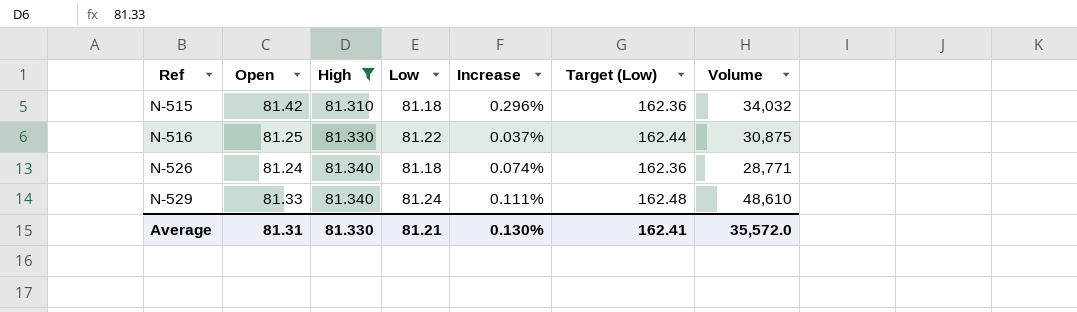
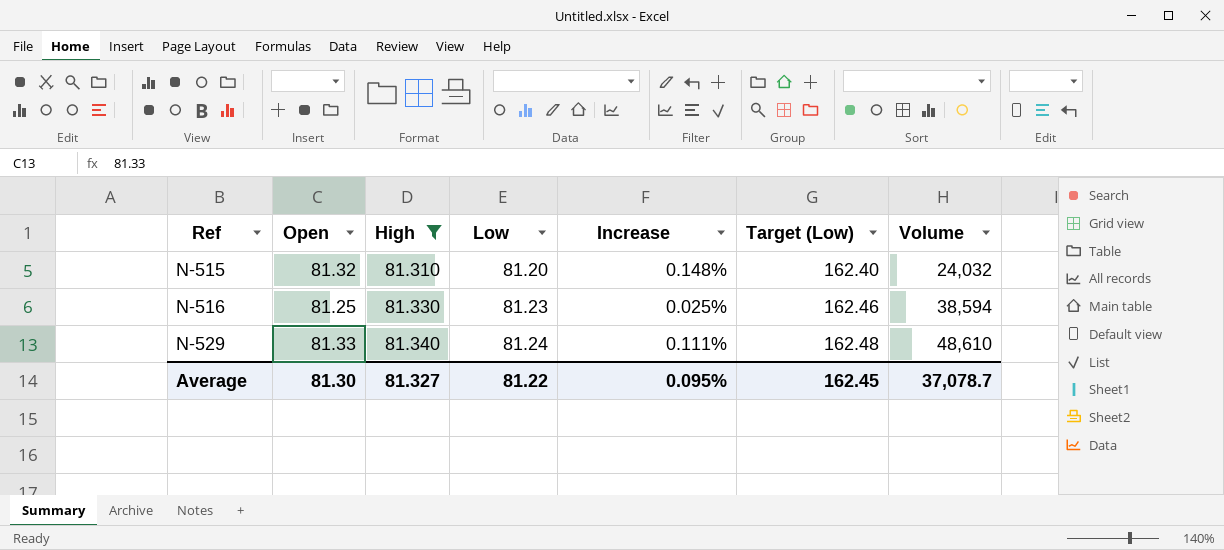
row N-526: 81.24 | 81.340 | 81.18 | 0.074% | 162.36 | 28,771 -> none
N-515 | Open: 81.42 -> 81.32
N-515 | Low: 81.18 -> 81.20
N-515 | Increase: 0.296% -> 0.148%
N-515 | Target (Low): 162.36 -> 162.40
N-515 | Volume: 34,032 -> 24,032
N-516 | Low: 81.22 -> 81.23
N-516 | Increase: 0.037% -> 0.025%
N-516 | Target (Low): 162.44 -> 162.46
N-516 | Volume: 30,875 -> 38,594
Average | Open: 81.31 -> 81.30
Average | High: 81.330 -> 81.327
Average | Low: 81.21 -> 81.22
Average | Increase: 0.130% -> 0.095%
Average | Target (Low): 162.41 -> 162.45
Average | Volume: 35,572.0 -> 37,078.7

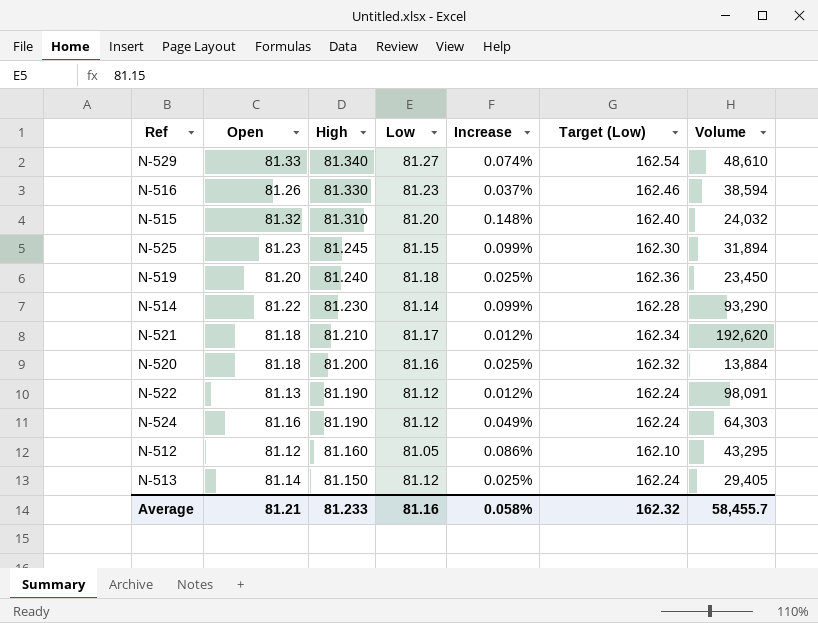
filter: High >= 81.310 -> none
row order: Ref ascending -> High descending
N-529 | Low: 81.24 -> 81.27
N-529 | Increase: 0.111% -> 0.074%
N-529 | Target (Low): 162.48 -> 162.54
N-516 | Open: 81.25 -> 81.26
N-516 | Increase: 0.025% -> 0.037%
Average | Open: 81.30 -> 81.21
Average | High: 81.327 -> 81.233
Average | Low: 81.22 -> 81.16
Average | Increase: 0.095% -> 0.058%
Average | Target (Low): 162.45 -> 162.32
Average | Volume: 37,078.7 -> 58,455.7

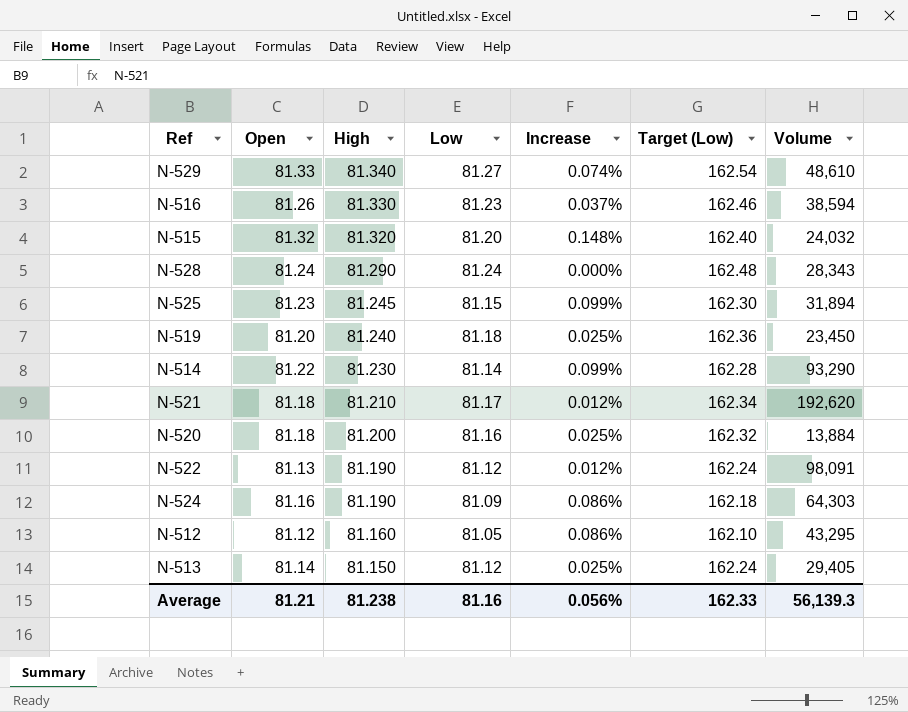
N-515 | High: 81.310 -> 81.320
row N-528: none -> 81.24 | 81.290 | 81.24 | 0.000% | 162.48 | 28,343
N-524 | Low: 81.12 -> 81.09
N-524 | Increase: 0.049% -> 0.086%
N-524 | Target (Low): 162.24 -> 162.18
Average | High: 81.233 -> 81.238
Average | Increase: 0.058% -> 0.056%
Average | Target (Low): 162.32 -> 162.33
Average | Volume: 58,455.7 -> 56,139.3

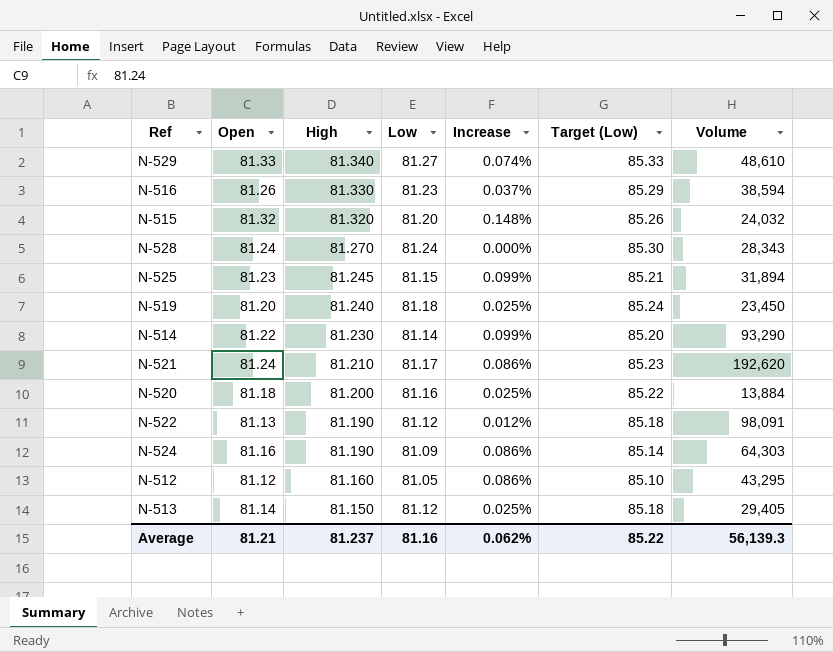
column Target (Low) | formula: [Low] * 2 -> [Low] * 1.05
N-528 | High: 81.290 -> 81.270
N-521 | Open: 81.18 -> 81.24
N-521 | Increase: 0.012% -> 0.086%
Average | High: 81.238 -> 81.237
Average | Increase: 0.056% -> 0.062%
Average | Target (Low): 162.33 -> 85.22

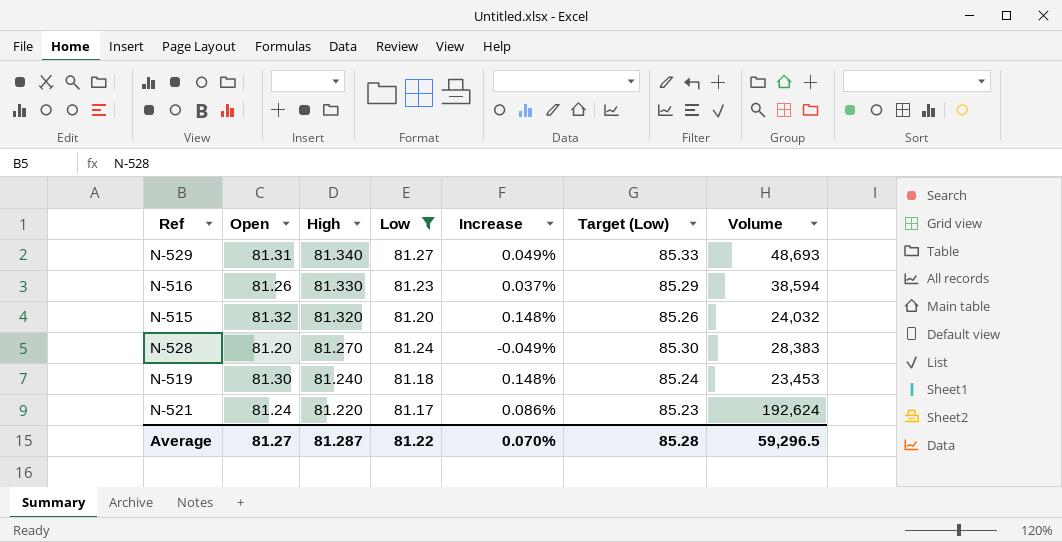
filter: none -> Low >= 81.17
N-529 | Open: 81.33 -> 81.31
N-529 | Increase: 0.074% -> 0.049%
N-529 | Volume: 48,610 -> 48,693
N-528 | Open: 81.24 -> 81.20
N-528 | Increase: 0.000% -> -0.049%
N-528 | Volume: 28,343 -> 28,383
N-519 | Open: 81.20 -> 81.30
N-519 | Increase: 0.025% -> 0.148%
N-519 | Volume: 23,450 -> 23,453
N-521 | High: 81.210 -> 81.220
N-521 | Volume: 192,620 -> 192,624
Average | Open: 81.21 -> 81.27
Average | High: 81.237 -> 81.287
Average | Low: 81.16 -> 81.22
Average | Increase: 0.062% -> 0.070%
Average | Target (Low): 85.22 -> 85.28
Average | Volume: 56,139.3 -> 59,296.5

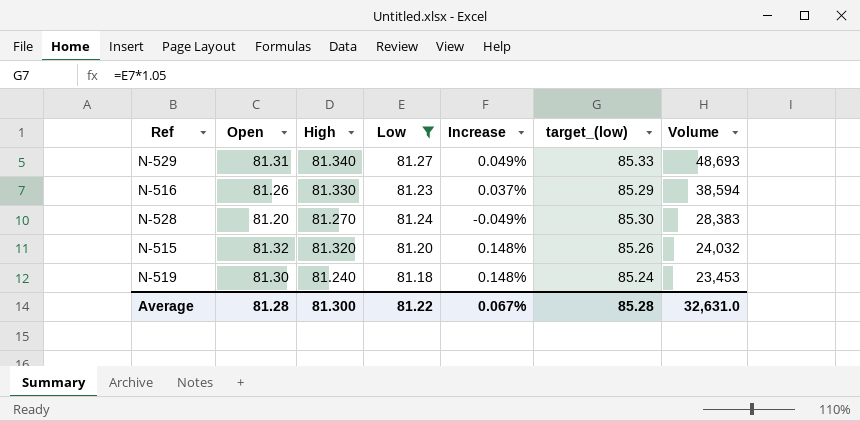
row order: High descending -> Volume descending
column name: Target (Low) -> target_(low)
row N-521: 81.24 | 81.220 | 81.17 | 0.086% | 85.23 | 192,624 -> none
Average | Open: 81.27 -> 81.28
Average | High: 81.287 -> 81.300
Average | Increase: 0.070% -> 0.067%
Average | Volume: 59,296.5 -> 32,631.0

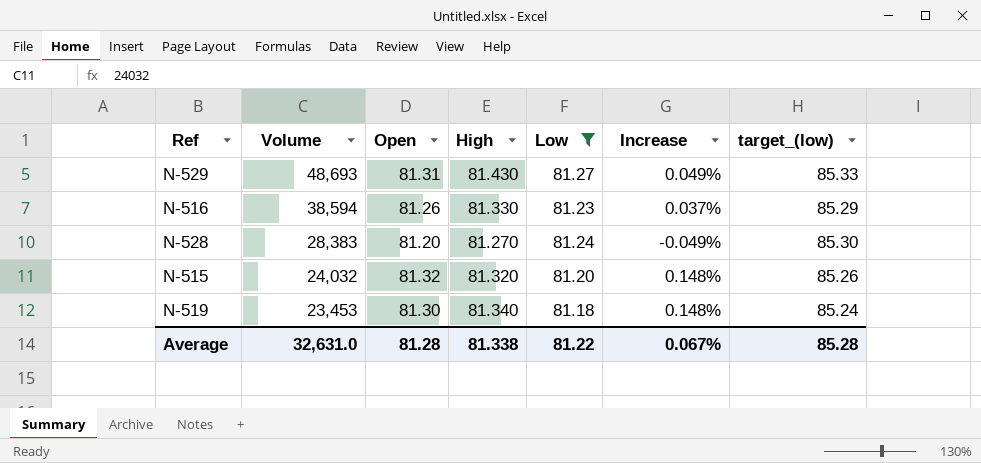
column Volume | position: 7 -> 2
N-529 | High: 81.340 -> 81.430
N-519 | High: 81.240 -> 81.340
Average | High: 81.300 -> 81.338

